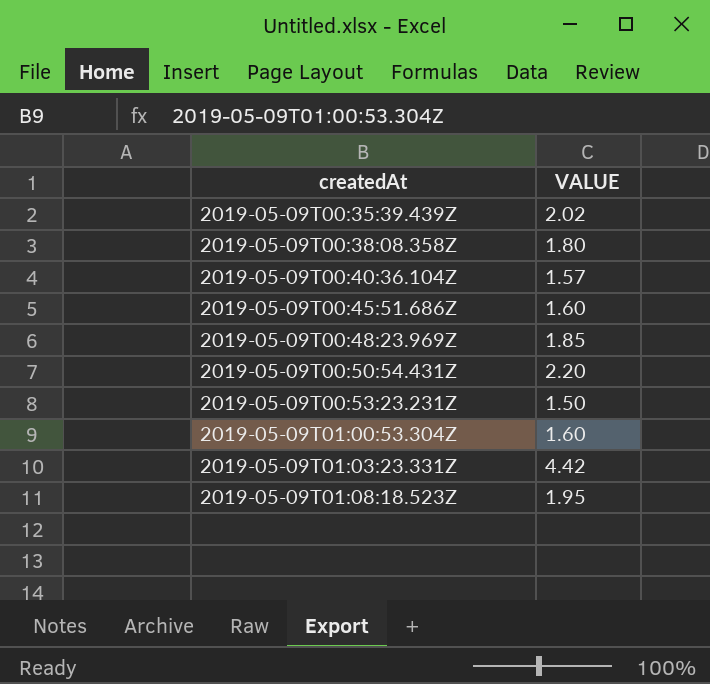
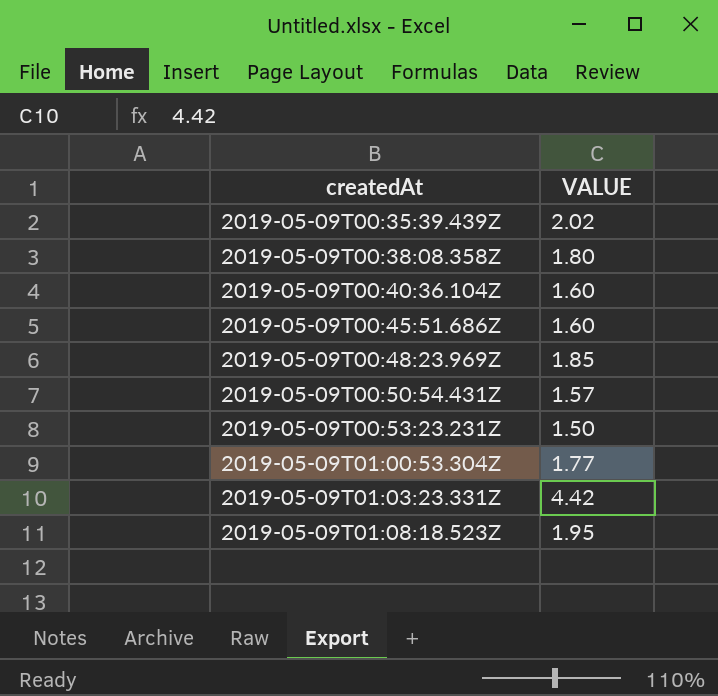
2019-05-09T00:40:36.104Z | VALUE: 1.57 -> 1.60
2019-05-09T00:50:54.431Z | VALUE: 2.20 -> 1.57
2019-05-09T01:00:53.304Z | VALUE: 1.60 -> 1.77

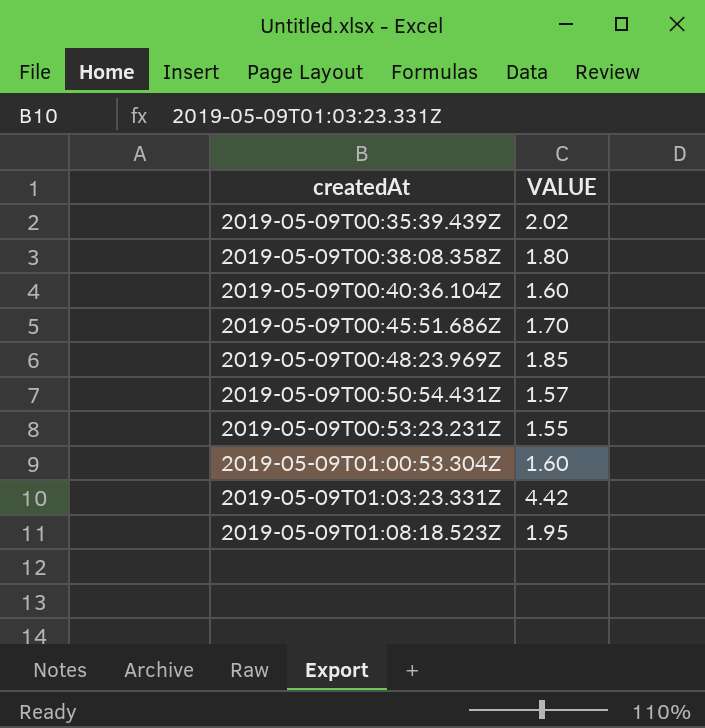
2019-05-09T00:45:51.686Z | VALUE: 1.60 -> 1.70
2019-05-09T00:53:23.231Z | VALUE: 1.50 -> 1.55
2019-05-09T01:00:53.304Z | VALUE: 1.77 -> 1.60

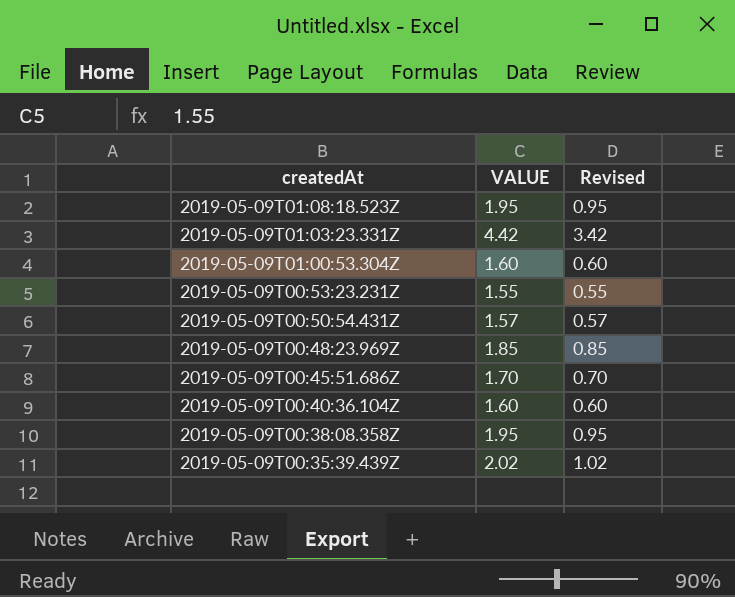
row order: createdAt ascending -> createdAt descending
column Revised | formula: none -> [VALUE] - 1
2019-05-09T00:38:08.358Z | VALUE: 1.80 -> 1.95

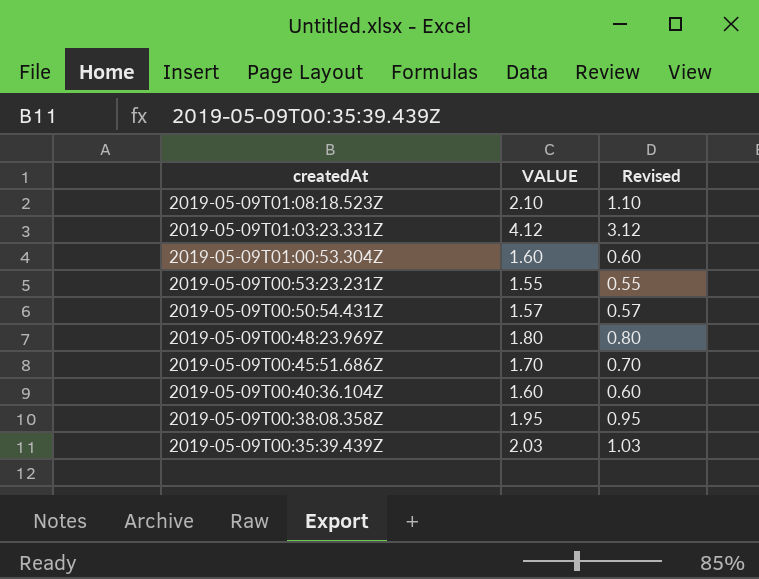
2019-05-09T01:08:18.523Z | VALUE: 1.95 -> 2.10
2019-05-09T01:08:18.523Z | Revised: 0.95 -> 1.10
2019-05-09T01:03:23.331Z | VALUE: 4.42 -> 4.12
2019-05-09T01:03:23.331Z | Revised: 3.42 -> 3.12
2019-05-09T00:48:23.969Z | VALUE: 1.85 -> 1.80
2019-05-09T00:48:23.969Z | Revised: 0.85 -> 0.80
2019-05-09T00:35:39.439Z | VALUE: 2.02 -> 2.03
2019-05-09T00:35:39.439Z | Revised: 1.02 -> 1.03

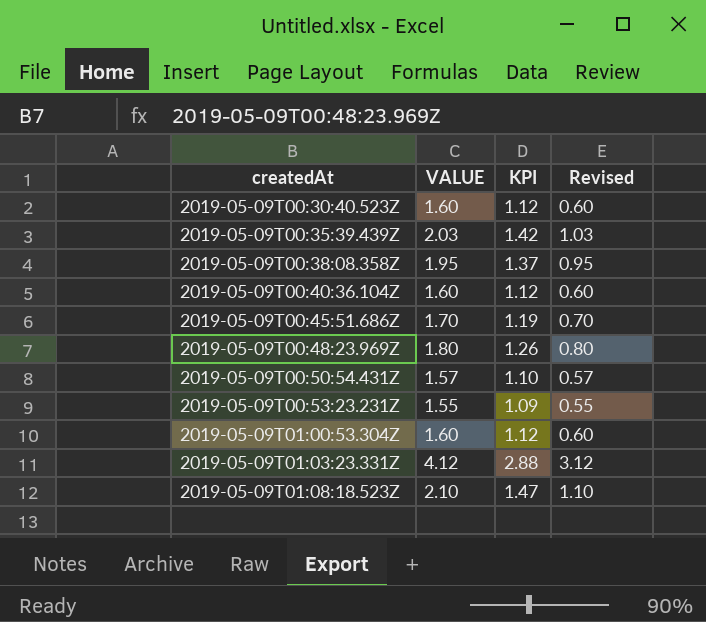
row order: createdAt descending -> createdAt ascending
column KPI | formula: none -> [VALUE] * 0.7
row 2019-05-09T00:30:40.523Z: none -> 1.60 | 1.12 | 0.60

